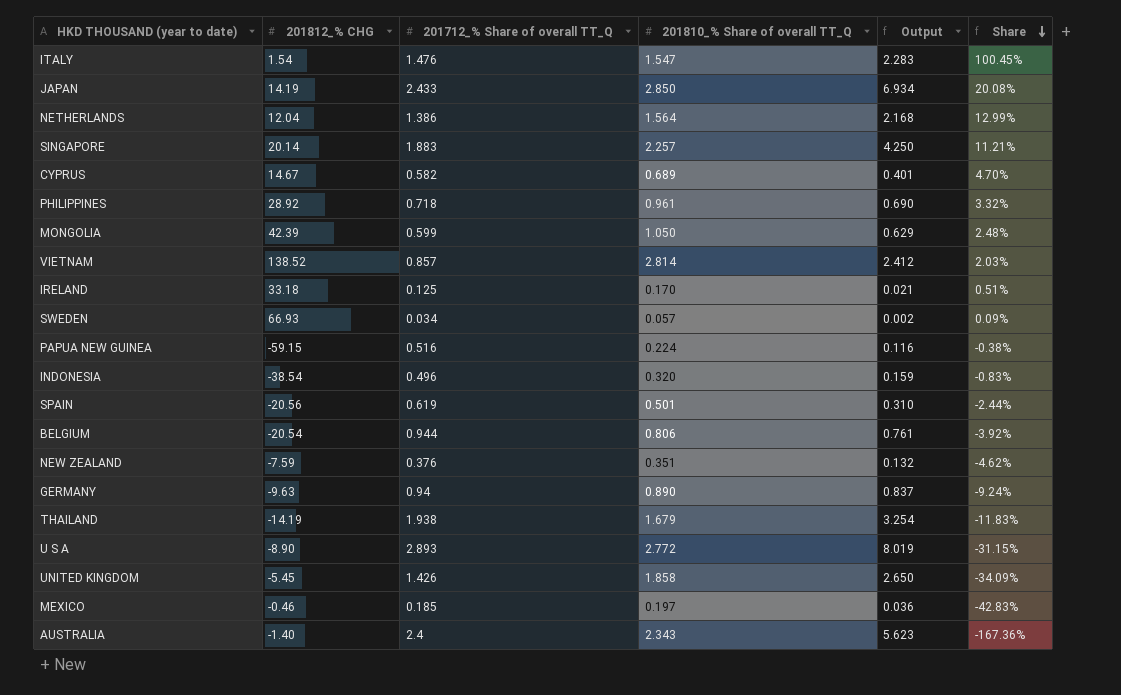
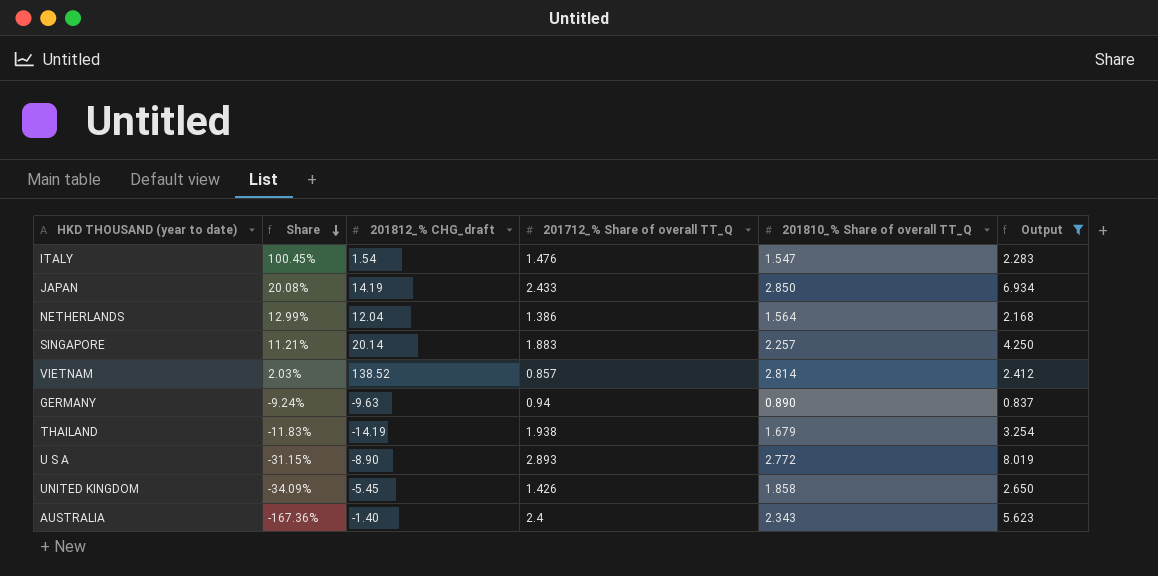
filter: none -> Output >= 0.837
column Share | position: 6 -> 2
column name: 201812_% CHG -> 201812_% CHG_draft

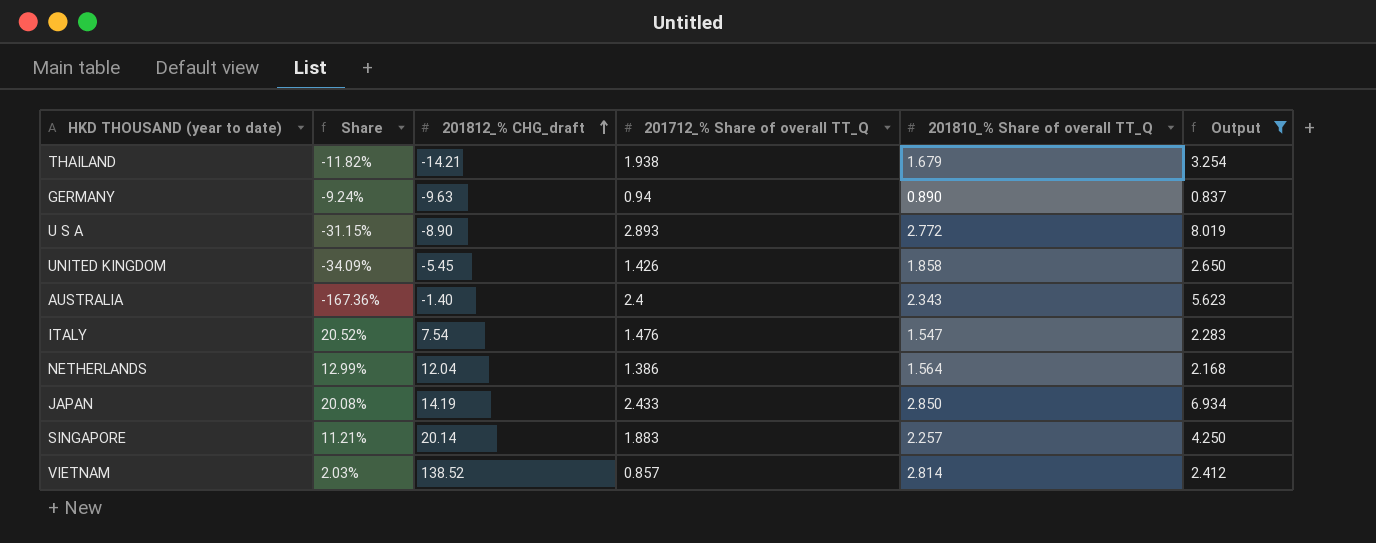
row order: Share descending -> 201812_% CHG_draft ascending
THAILAND | Share: -11.83% -> -11.82%
THAILAND | 201812_% CHG_draft: -14.19 -> -14.21
ITALY | Share: 100.45% -> 20.52%
ITALY | 201812_% CHG_draft: 1.54 -> 7.54

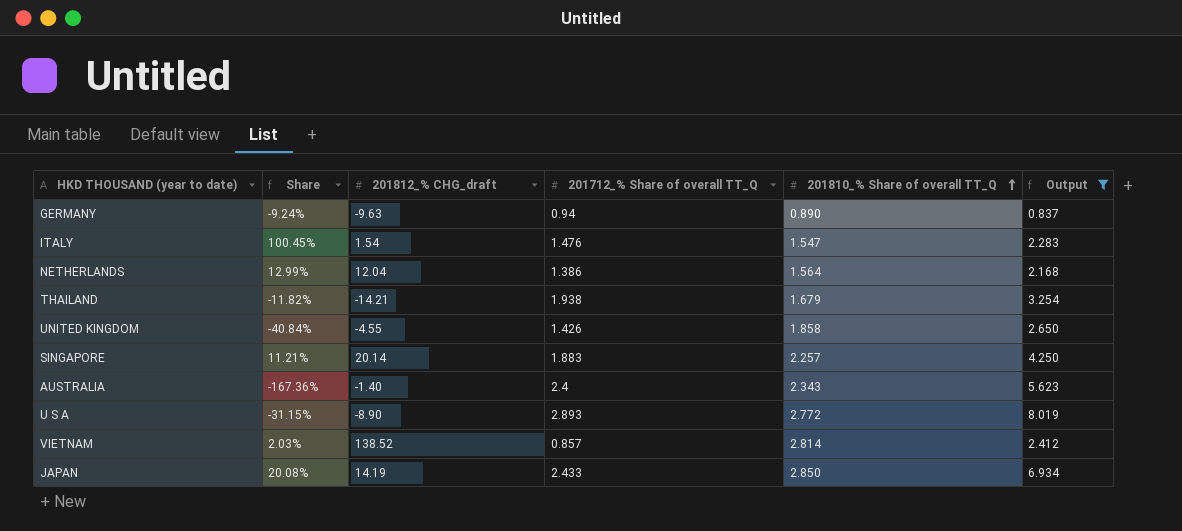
row order: 201812_% CHG_draft ascending -> 201810_% Share of overall TT_Q ascending
ITALY | Share: 20.52% -> 100.45%
ITALY | 201812_% CHG_draft: 7.54 -> 1.54
UNITED KINGDOM | Share: -34.09% -> -40.84%
UNITED KINGDOM | 201812_% CHG_draft: -5.45 -> -4.55

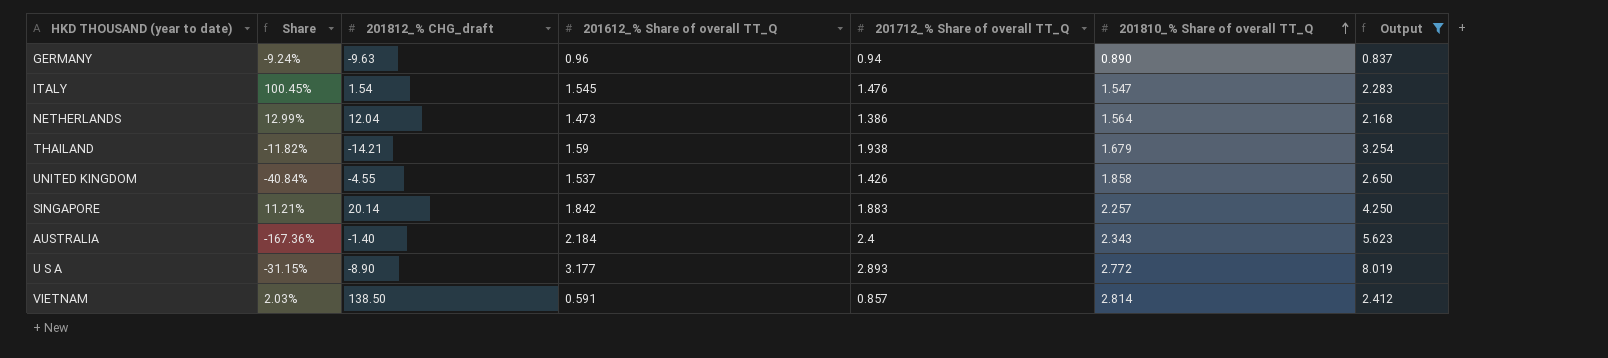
column 201612_% Share of overall TT_Q | position: none -> 4
row JAPAN: 20.08% | 14.19 | 2.433 | 2.850 | 6.934 -> none
VIETNAM | 201812_% CHG_draft: 138.52 -> 138.50

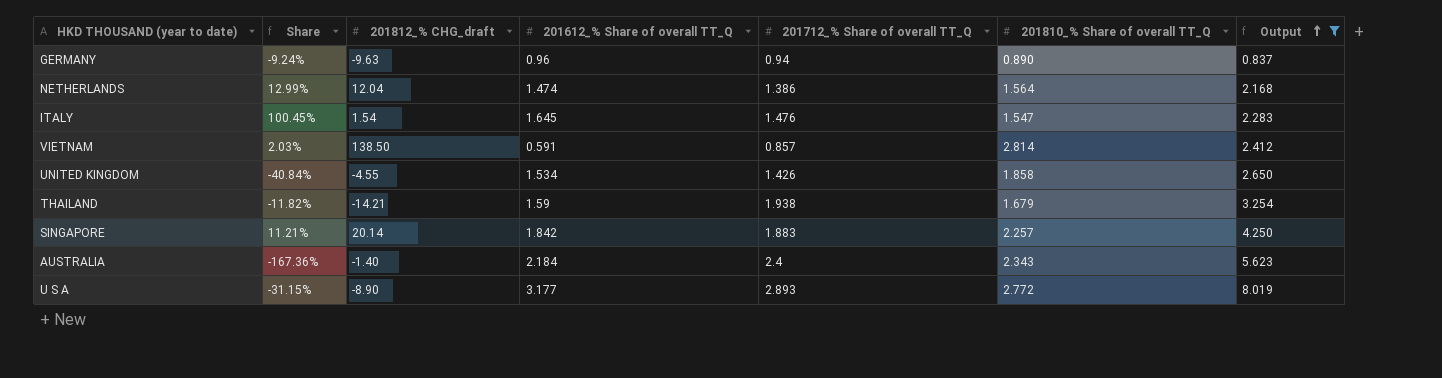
row order: 201810_% Share of overall TT_Q ascending -> Output ascending
NETHERLANDS | 201612_% Share of overall TT_Q: 1.473 -> 1.474
ITALY | 201612_% Share of overall TT_Q: 1.545 -> 1.645
UNITED KINGDOM | 201612_% Share of overall TT_Q: 1.537 -> 1.534

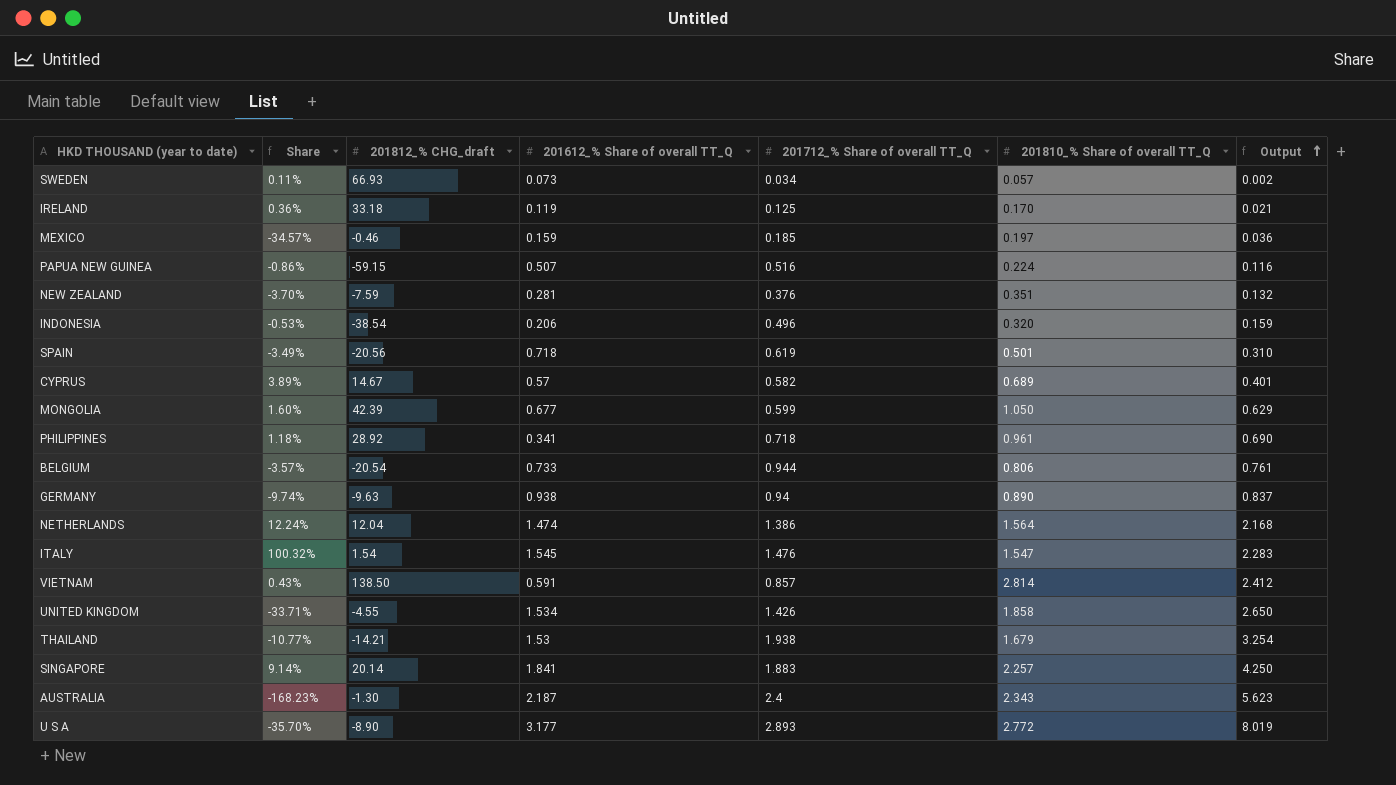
filter: Output >= 0.837 -> none
column Share | formula: [201810_% Share of overall TT_Q] / [201812_% CHG_draft] -> [201612_% Share of overall TT_Q] / [201812_% CHG_draft]
GERMANY | 201612_% Share of overall TT_Q: 0.96 -> 0.938
ITALY | 201612_% Share of overall TT_Q: 1.645 -> 1.545
THAILAND | 201612_% Share of overall TT_Q: 1.59 -> 1.53
SINGAPORE | 201612_% Share of overall TT_Q: 1.842 -> 1.841
AUSTRALIA | 201812_% CHG_draft: -1.40 -> -1.30
AUSTRALIA | 201612_% Share of overall TT_Q: 2.184 -> 2.187

